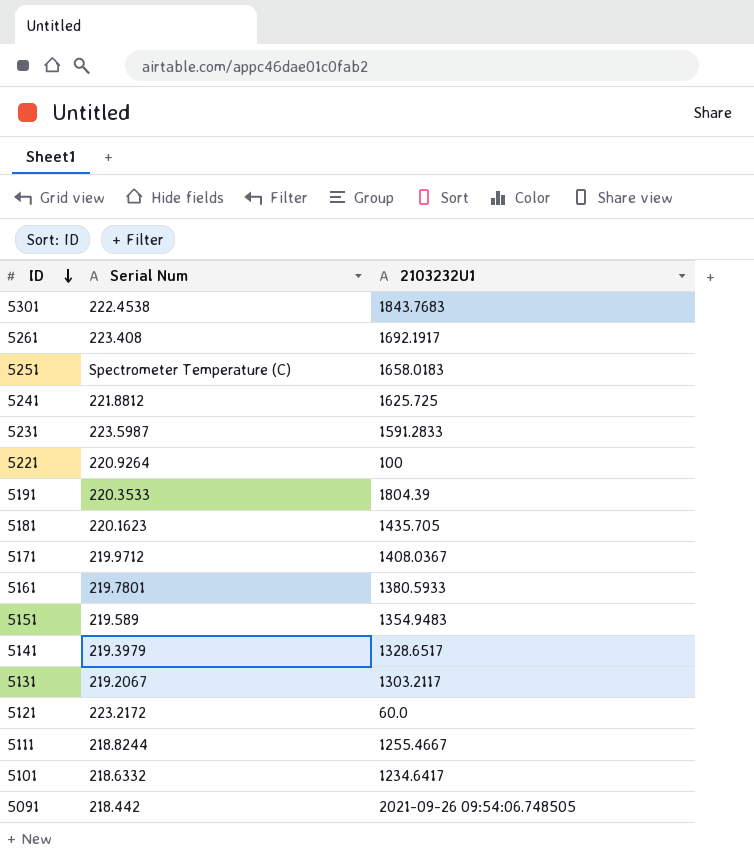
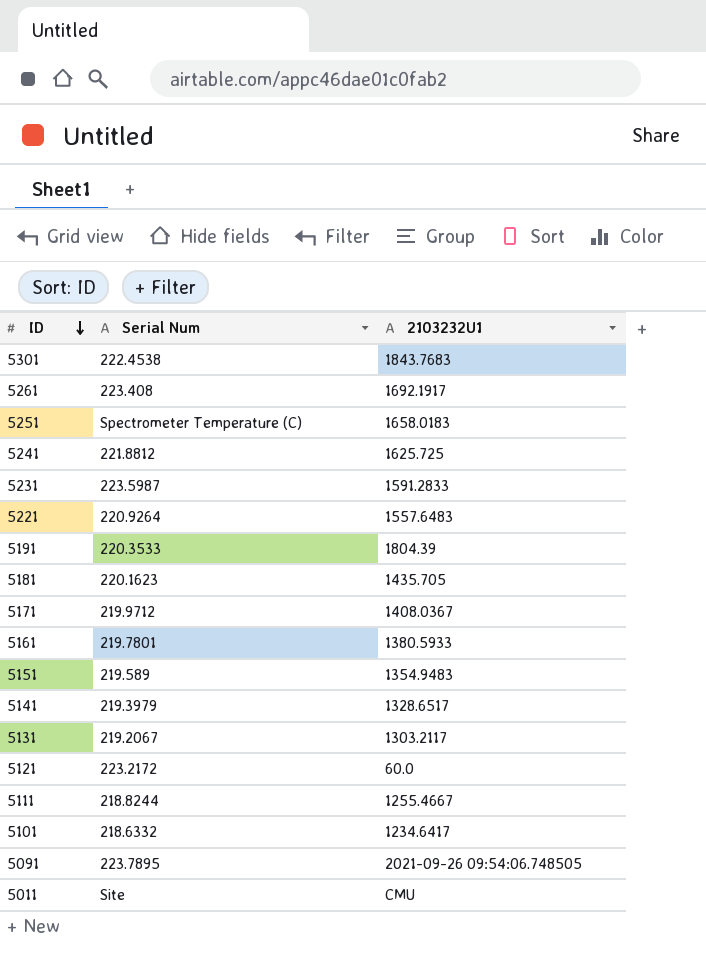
5221 | 2103232U1: 100 -> 1557.6483
5091 | Serial Num: 218.442 -> 223.7895
row 5011: none -> Site | CMU

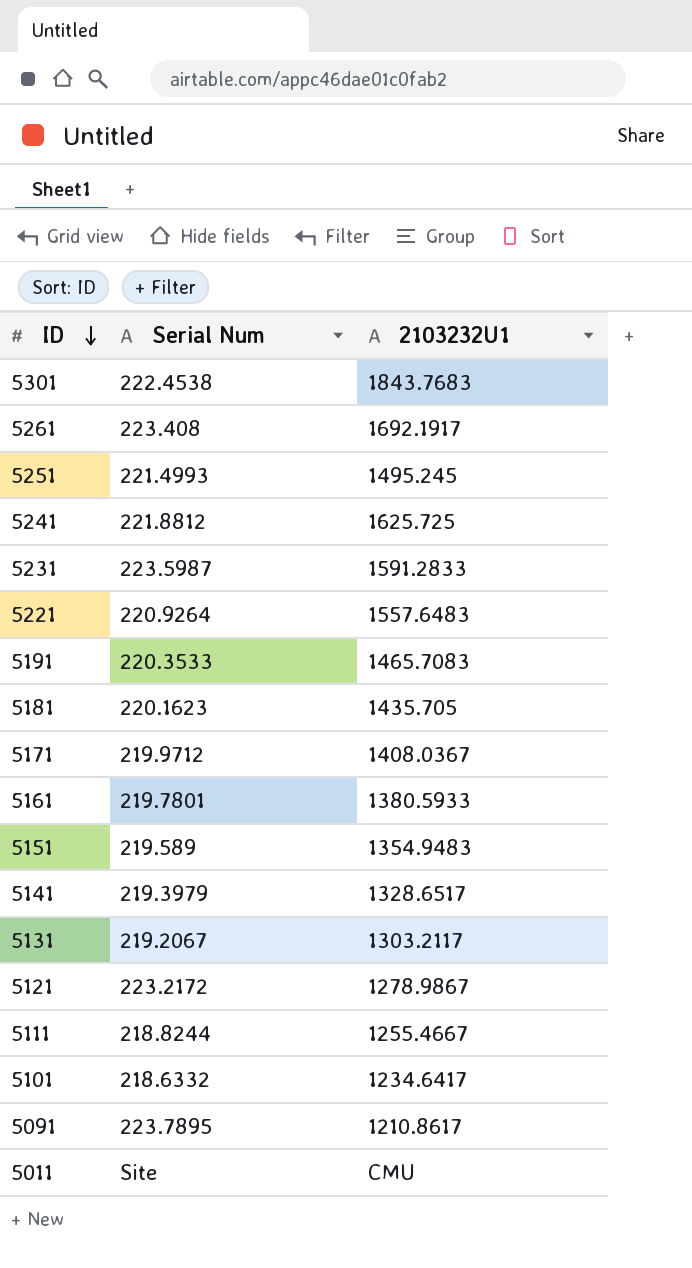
5251 | Serial Num: Spectrometer Temperature (C) -> 221.4993
5251 | 2103232U1: 1658.0183 -> 1495.245
5191 | 2103232U1: 1804.39 -> 1465.7083
5121 | 2103232U1: 60.0 -> 1278.9867
5091 | 2103232U1: 2021-09-26 09:54:06.748505 -> 1210.8617

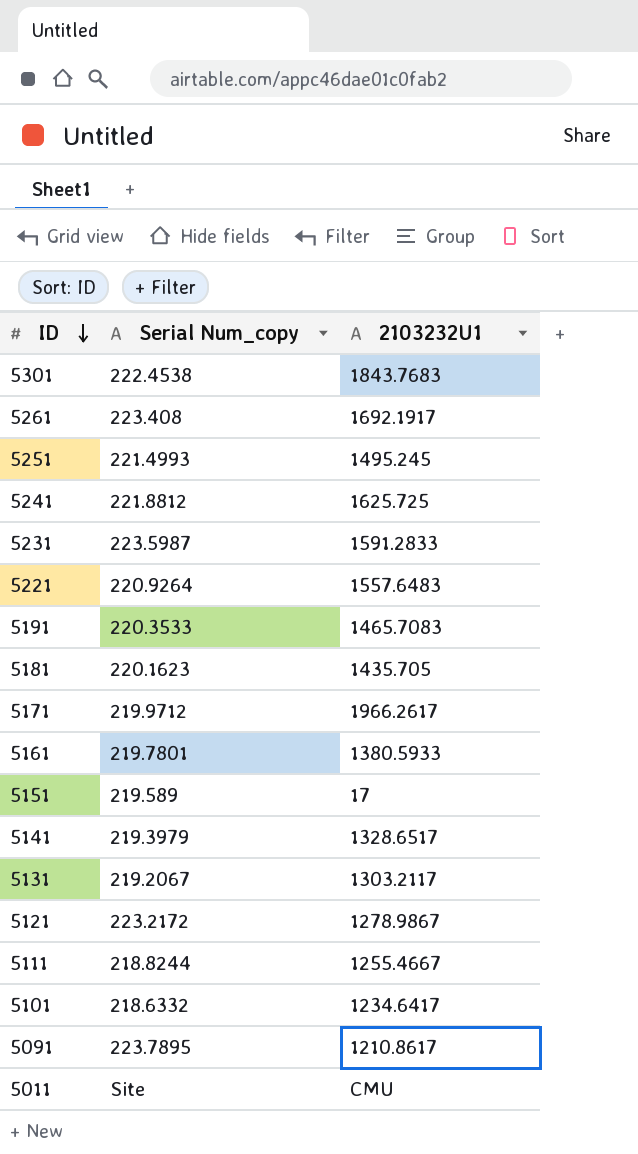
column name: Serial Num -> Serial Num_copy
5171 | 2103232U1: 1408.0367 -> 1966.2617
5151 | 2103232U1: 1354.9483 -> 17

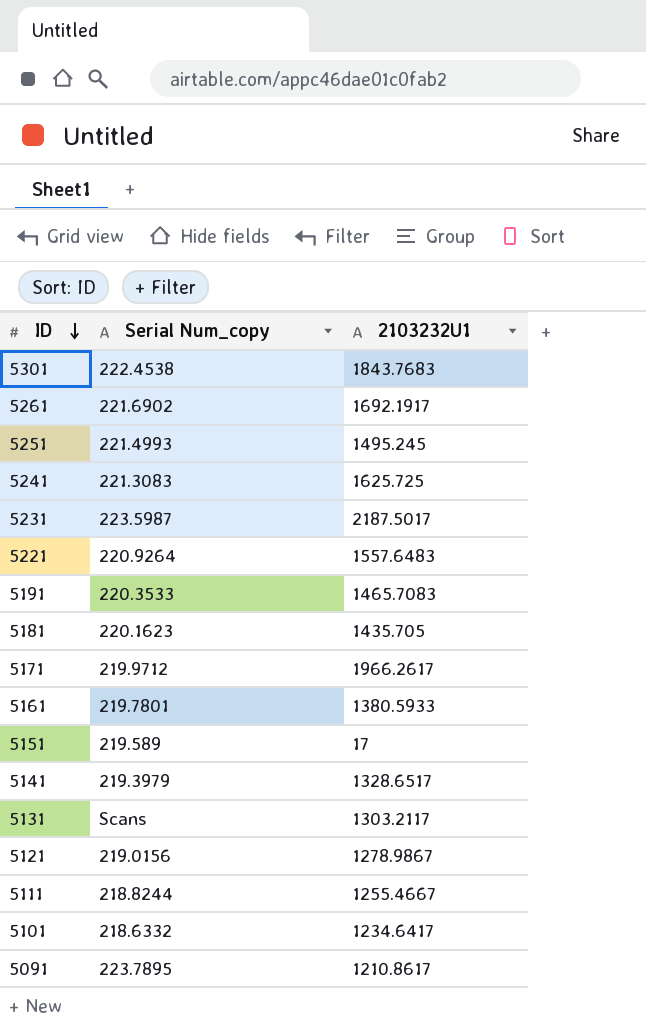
row 5011: Site | CMU -> none
5261 | Serial Num_copy: 223.408 -> 221.6902
5241 | Serial Num_copy: 221.8812 -> 221.3083
5231 | 2103232U1: 1591.2833 -> 2187.5017
5131 | Serial Num_copy: 219.2067 -> Scans
5121 | Serial Num_copy: 223.2172 -> 219.0156

